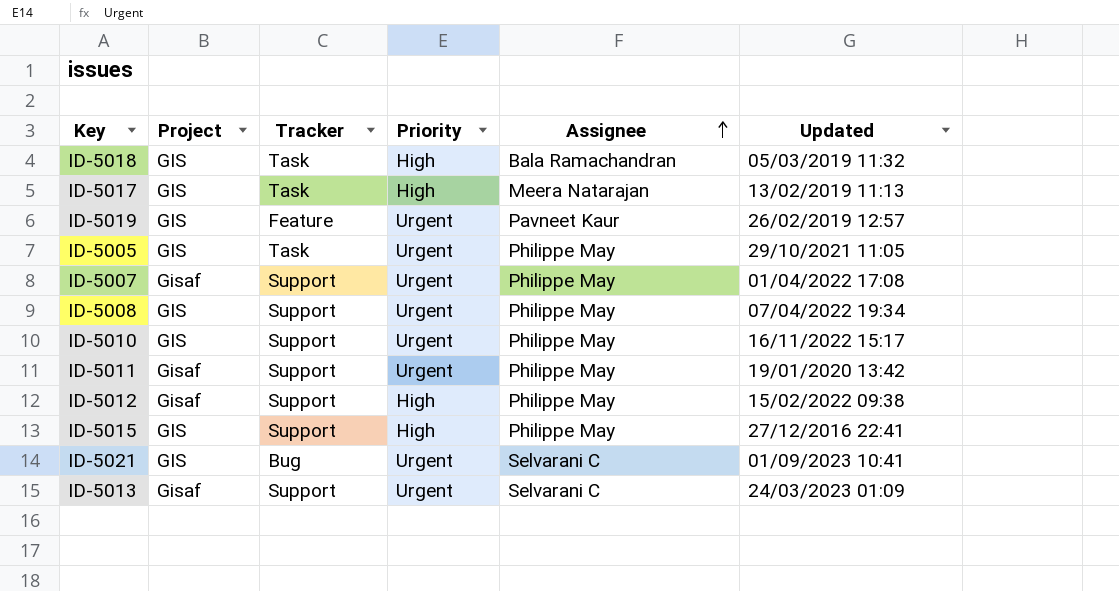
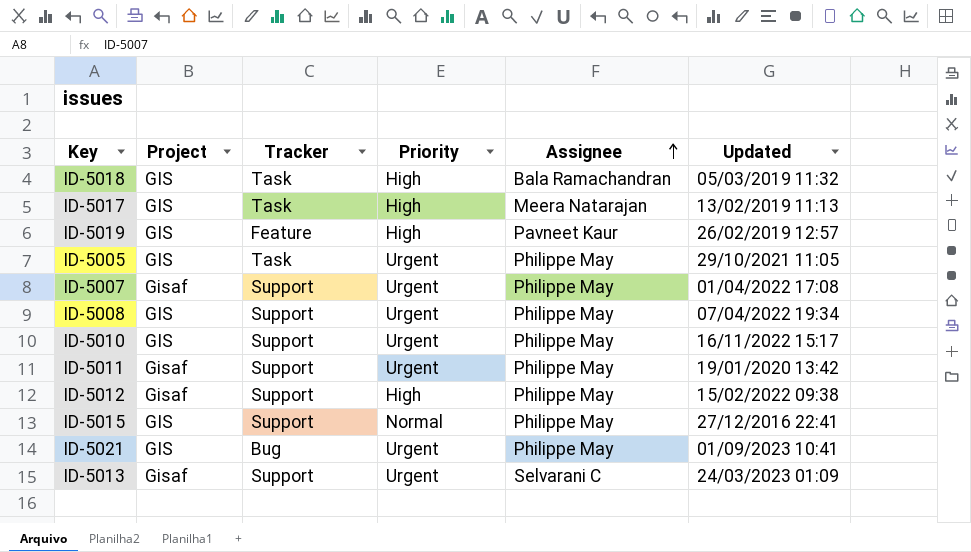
ID-5019 | Priority: Urgent -> High
ID-5015 | Priority: High -> Normal
ID-5021 | Assignee: Selvarani C -> Philippe May

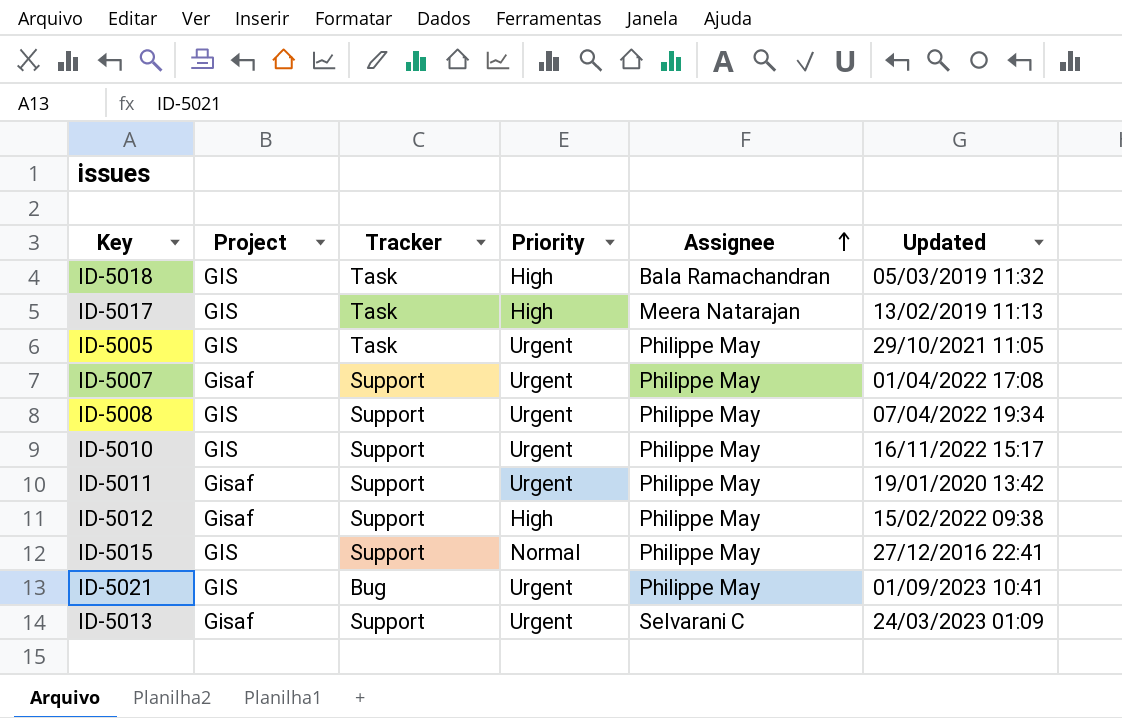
row ID-5019: GIS | Feature | High | Pavneet Kaur | 26/02/2019 12:57 -> none

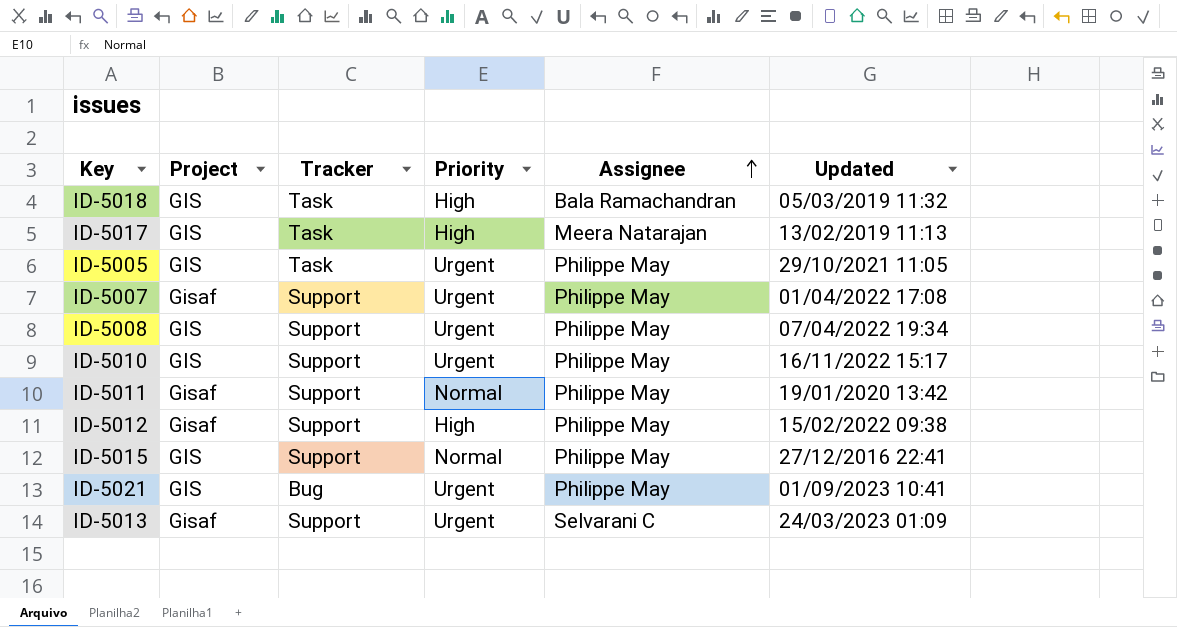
ID-5011 | Priority: Urgent -> Normal

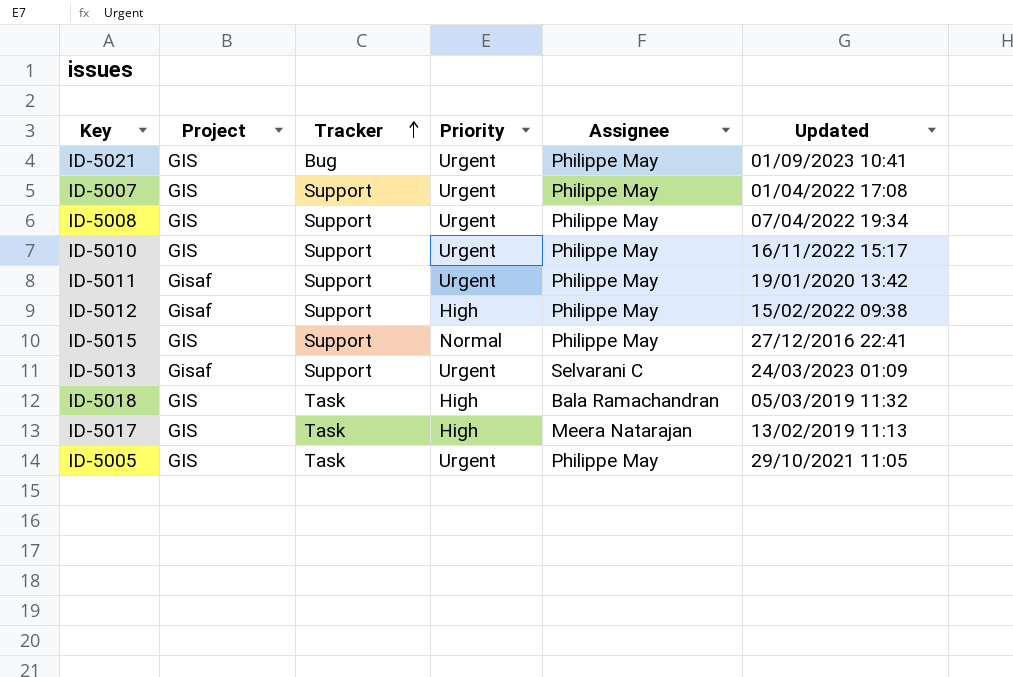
row order: Assignee ascending -> Tracker ascending
ID-5007 | Project: Gisaf -> GIS
ID-5011 | Priority: Normal -> Urgent

